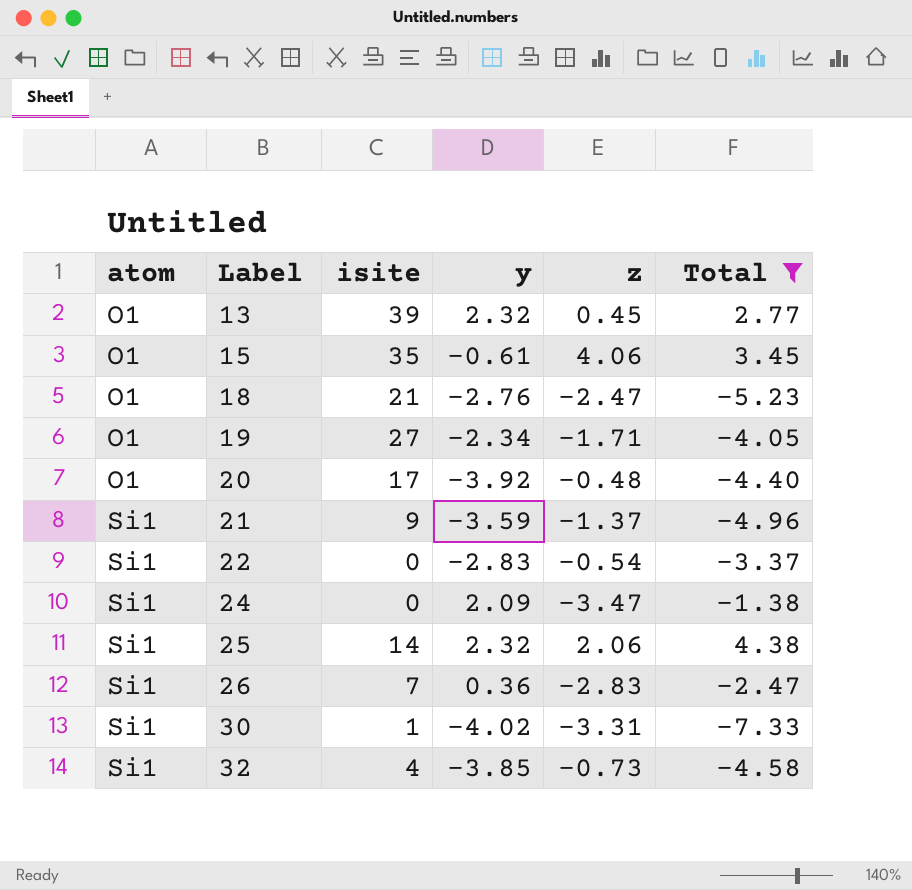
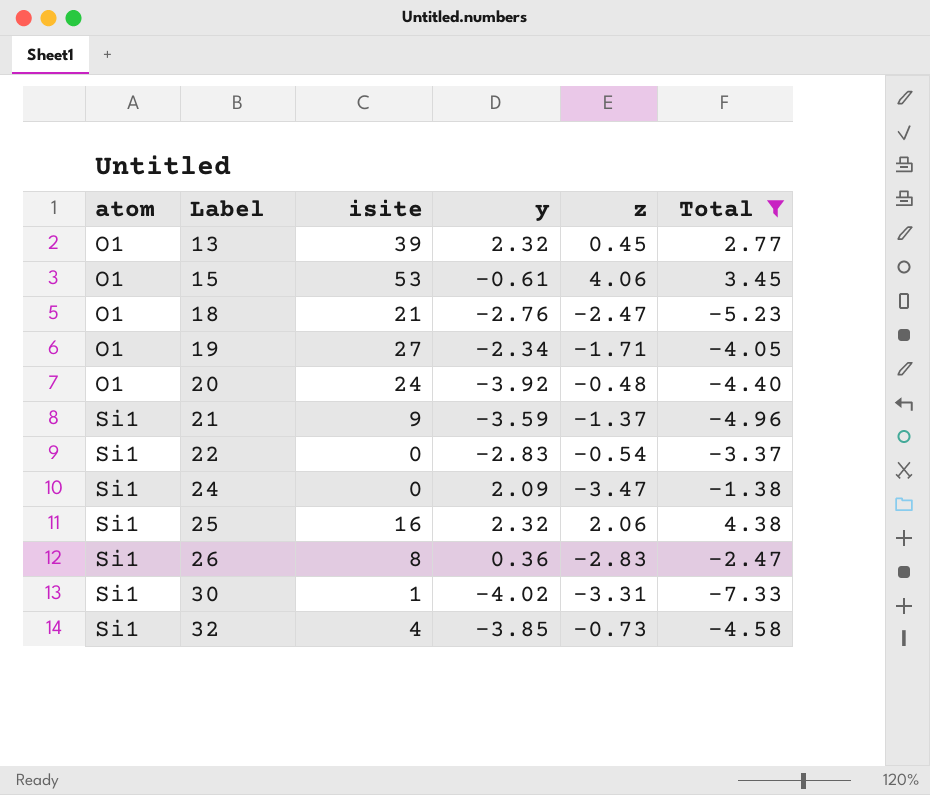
15 | isite: 35 -> 53
20 | isite: 17 -> 24
25 | isite: 14 -> 16
26 | isite: 7 -> 8

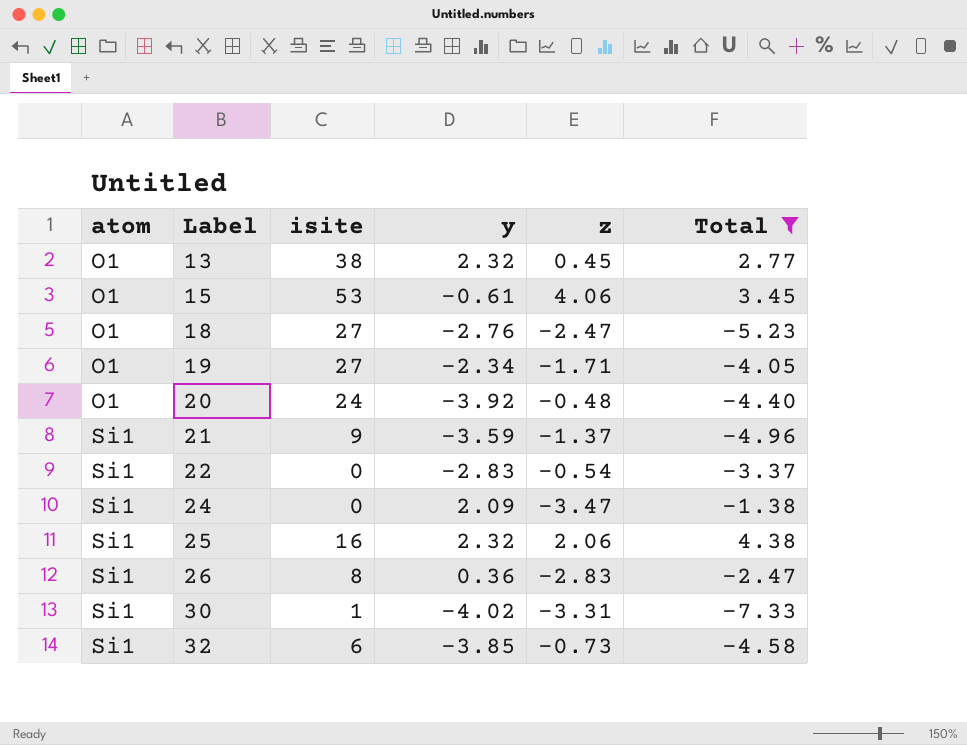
13 | isite: 39 -> 38
18 | isite: 21 -> 27
32 | isite: 4 -> 6

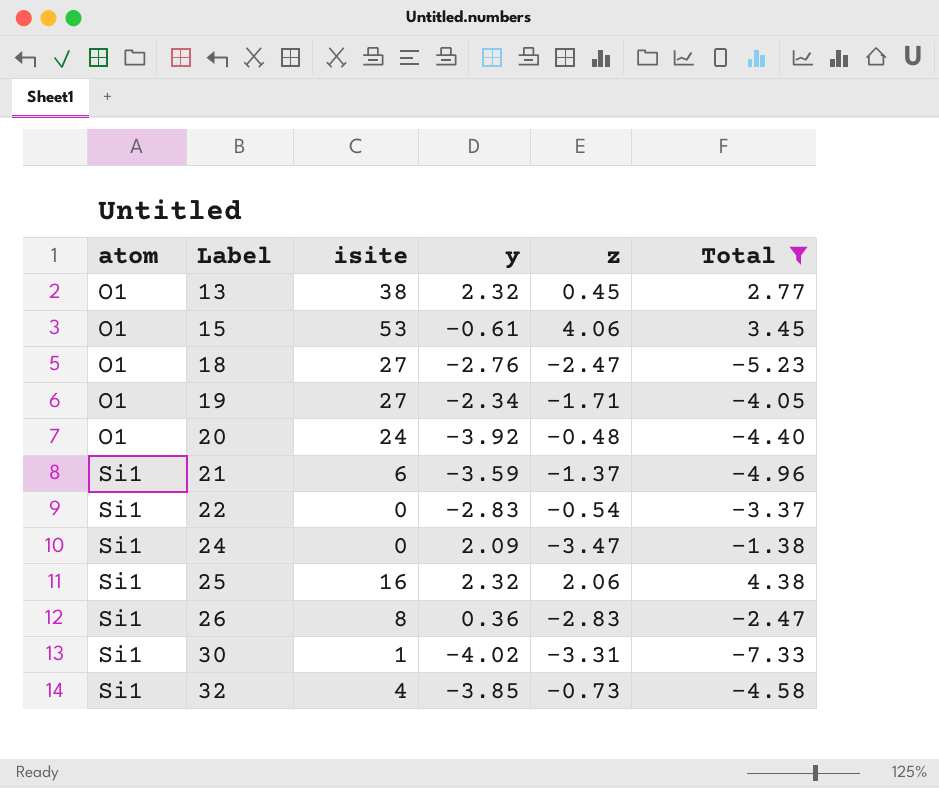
21 | isite: 9 -> 6
32 | isite: 6 -> 4

